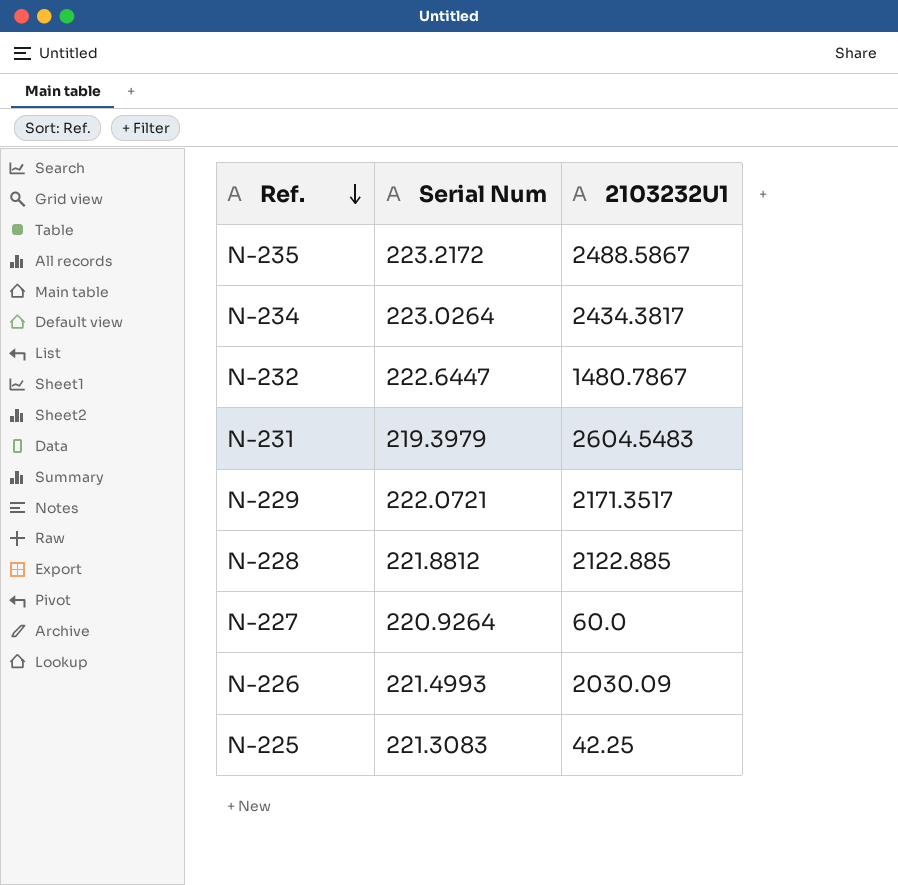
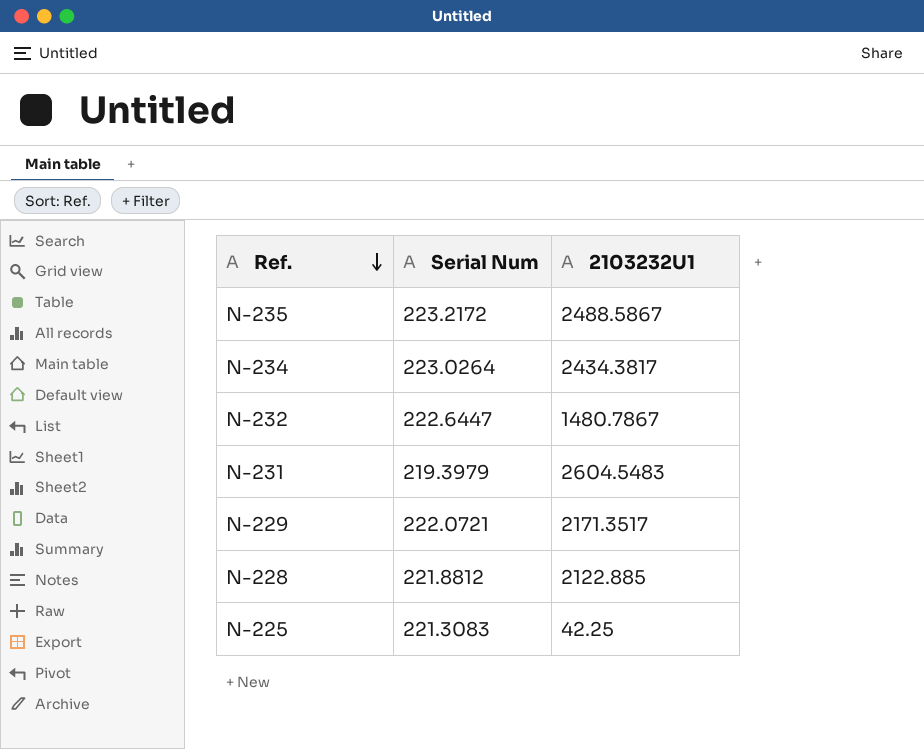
row N-227: 220.9264 | 60.0 -> none
row N-226: 221.4993 | 2030.09 -> none

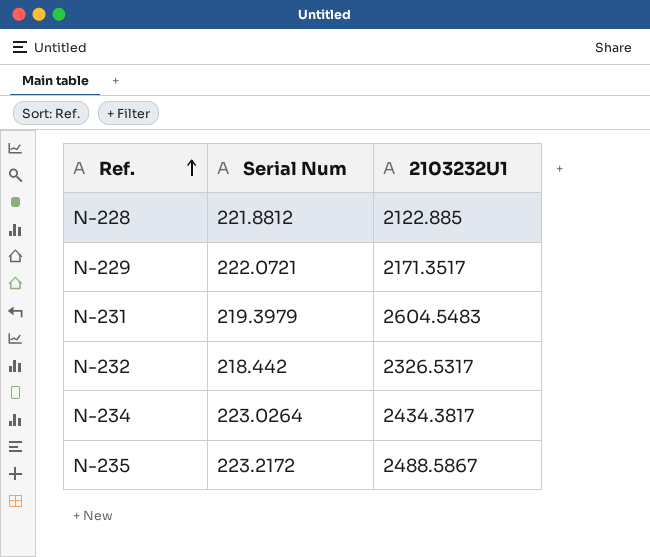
row order: Ref. descending -> Ref. ascending
row N-225: 221.3083 | 42.25 -> none
N-232 | Serial Num: 222.6447 -> 218.442
N-232 | 2103232U1: 1480.7867 -> 2326.5317

